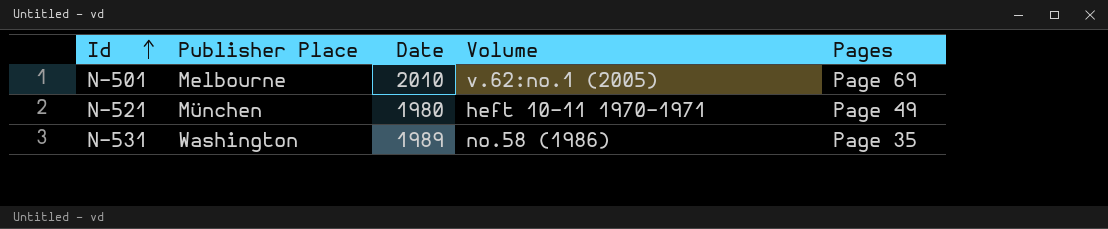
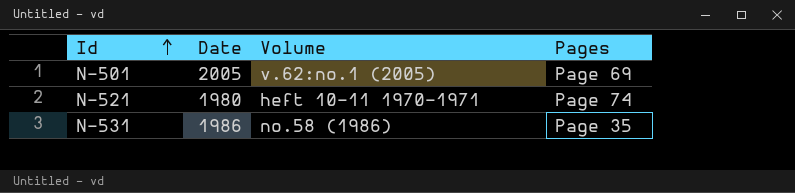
column Publisher Place | position: 2 -> none
N-501 | Date: 2010 -> 2005
N-521 | Pages: Page 49 -> Page 74
N-531 | Date: 1989 -> 1986

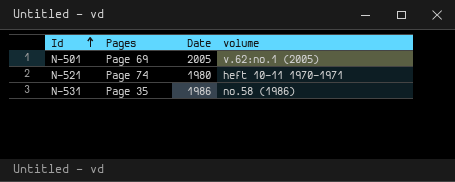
column Pages | position: 4 -> 2
column name: Volume -> volume

